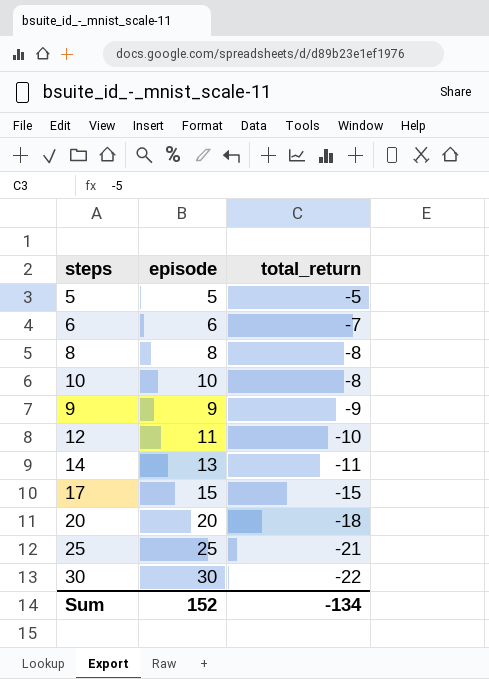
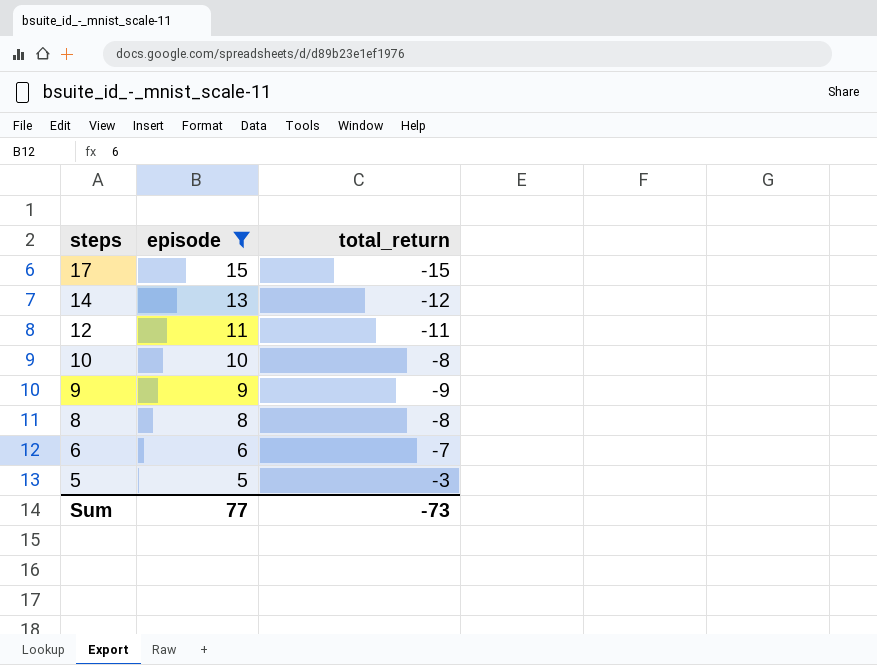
filter: none -> episode <= 15
row order: total_return descending -> steps descending
14 | total_return: -11 -> -12
12 | total_return: -10 -> -11
5 | total_return: -5 -> -3
Sum | episode: 152 -> 77
Sum | total_return: -134 -> -73

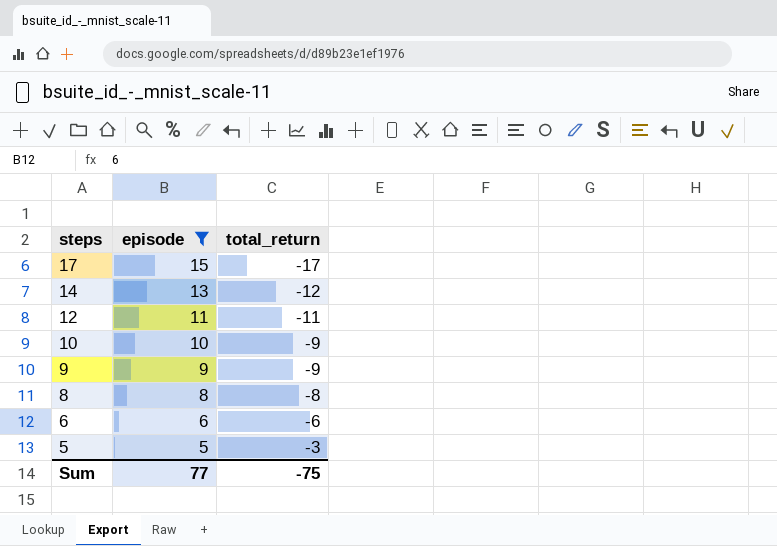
17 | total_return: -15 -> -17
10 | total_return: -8 -> -9
6 | total_return: -7 -> -6
Sum | total_return: -73 -> -75

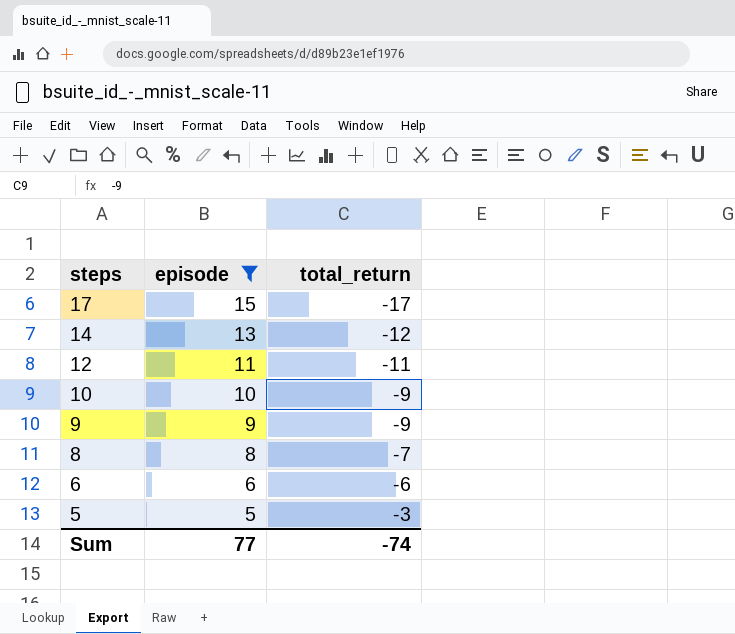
8 | total_return: -8 -> -7
Sum | total_return: -75 -> -74

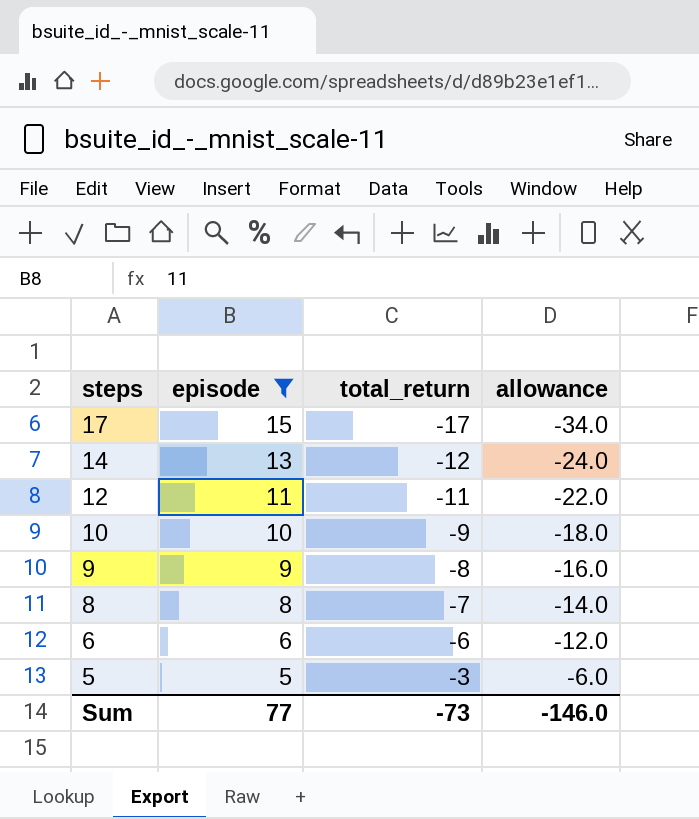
column allowance | formula: none -> [total_return] * 2
9 | total_return: -9 -> -8
Sum | total_return: -74 -> -73

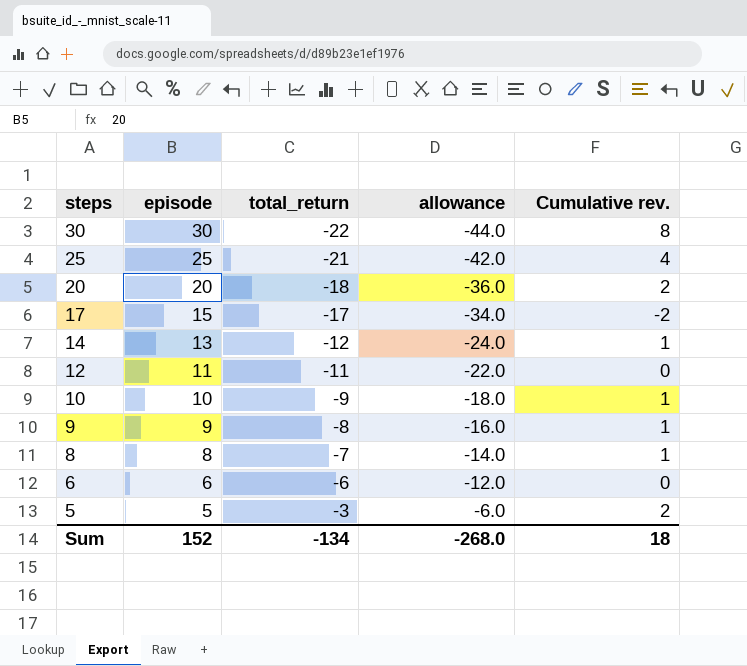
filter: episode <= 15 -> none
column Cumulative rev. | formula: none -> [episode] + [total_return]
Sum | episode: 77 -> 152
Sum | total_return: -73 -> -134
Sum | allowance: -146.0 -> -268.0

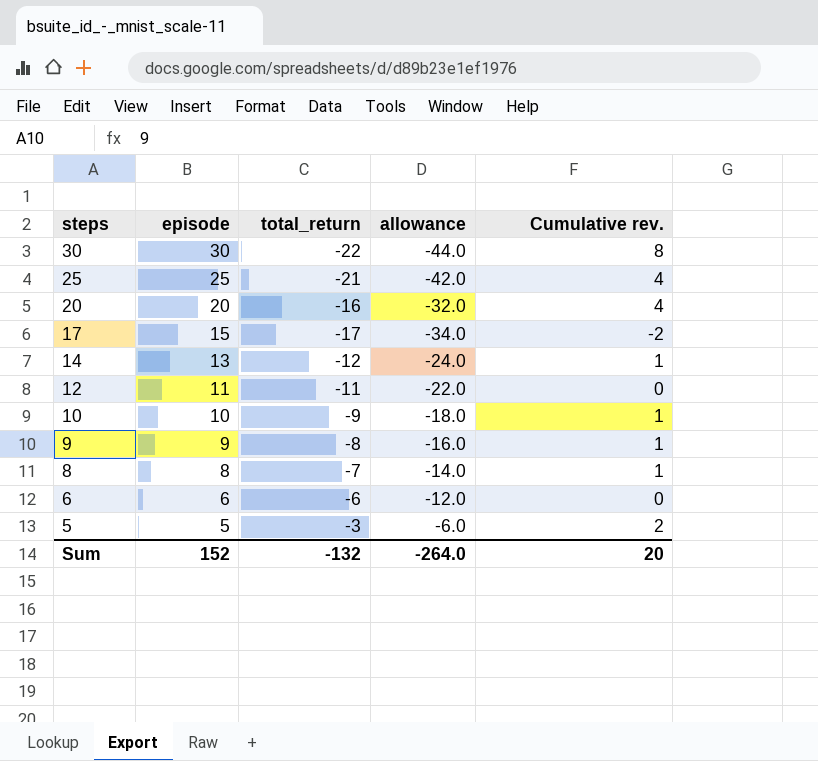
20 | total_return: -18 -> -16
20 | allowance: -36.0 -> -32.0
20 | Cumulative rev.: 2 -> 4
Sum | total_return: -134 -> -132
Sum | allowance: -268.0 -> -264.0
Sum | Cumulative rev.: 18 -> 20

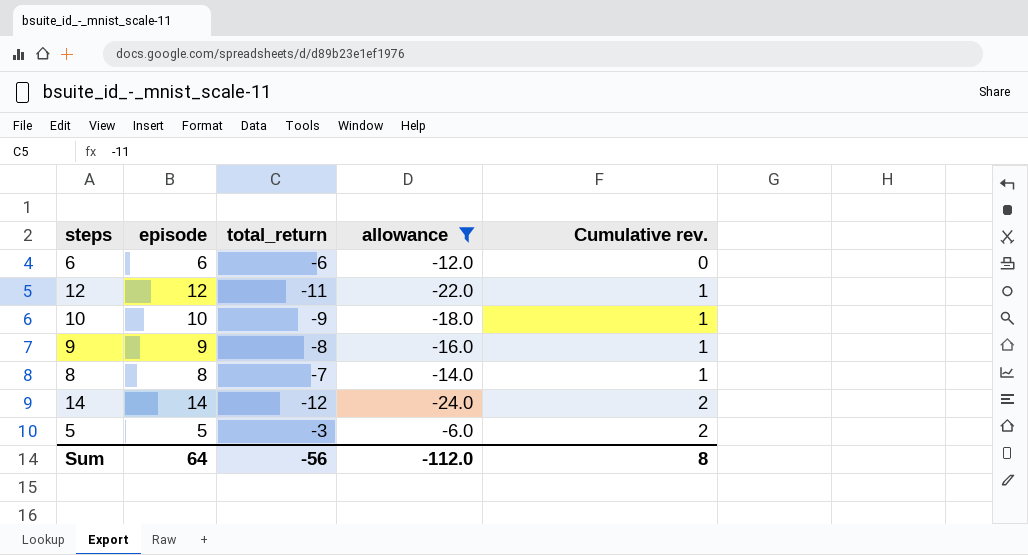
filter: none -> allowance >= -24.0
row order: steps descending -> Cumulative rev. ascending
12 | episode: 11 -> 12
12 | Cumulative rev.: 0 -> 1
14 | episode: 13 -> 14
14 | Cumulative rev.: 1 -> 2
Sum | episode: 152 -> 64
Sum | total_return: -132 -> -56
Sum | allowance: -264.0 -> -112.0
Sum | Cumulative rev.: 20 -> 8

